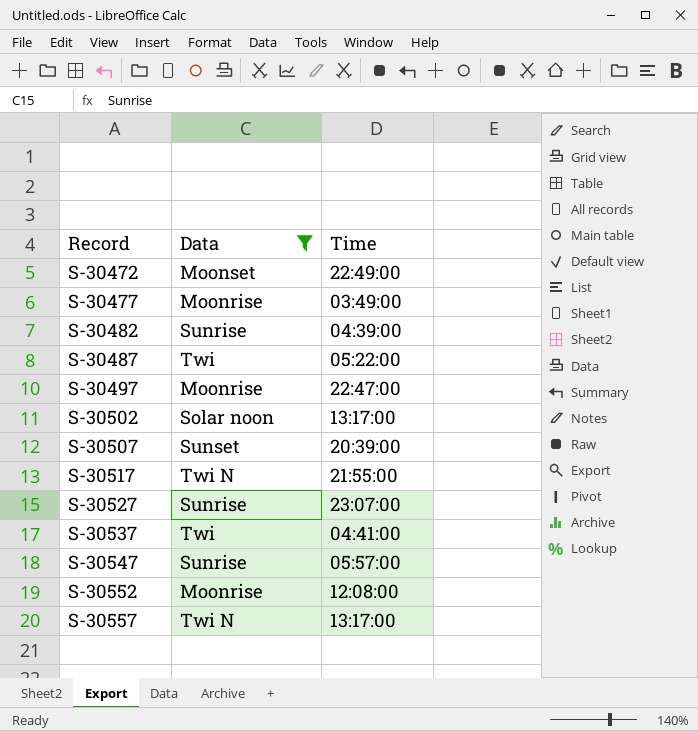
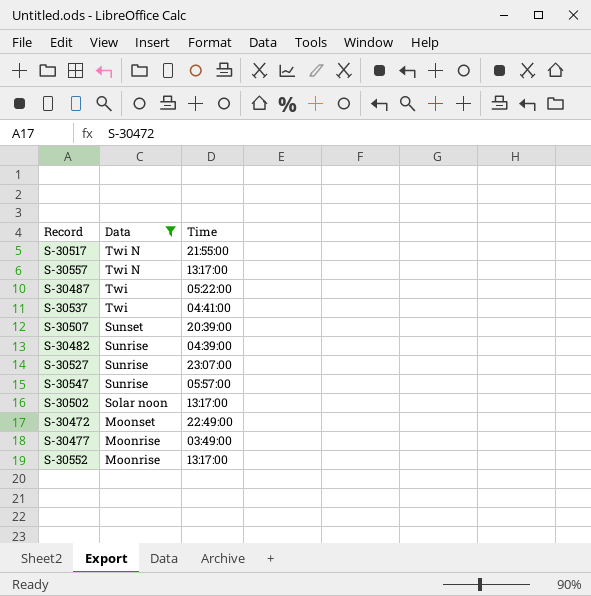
row order: Record ascending -> Data descending
row S-30497: Moonrise | 22:47:00 -> none
S-30552 | Time: 12:08:00 -> 13:17:00

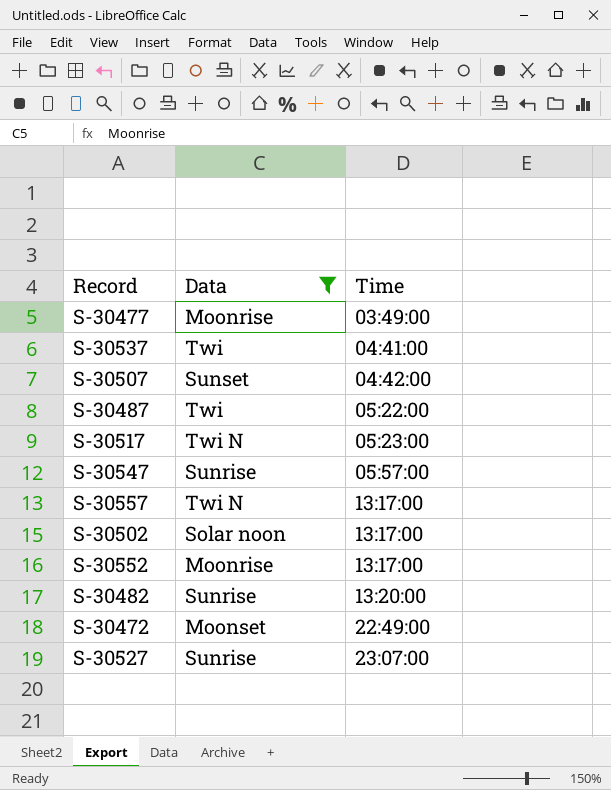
row order: Data descending -> Time ascending
S-30507 | Time: 20:39:00 -> 04:42:00
S-30517 | Time: 21:55:00 -> 05:23:00
S-30482 | Time: 04:39:00 -> 13:20:00

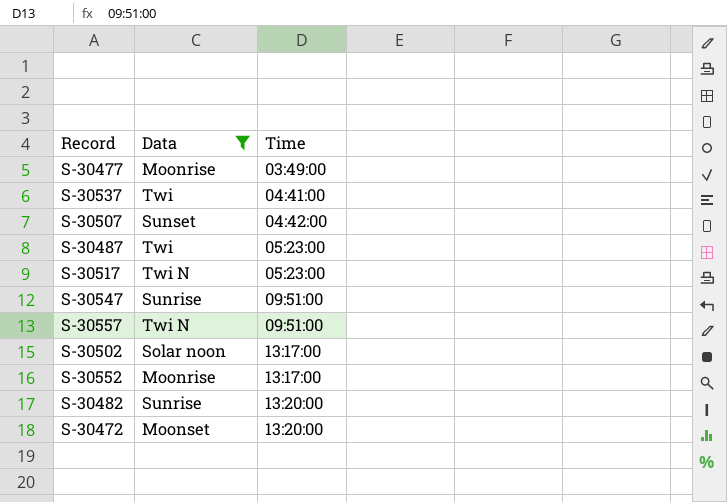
row S-30527: Sunrise | 23:07:00 -> none
S-30487 | Time: 05:22:00 -> 05:23:00
S-30547 | Time: 05:57:00 -> 09:51:00
S-30557 | Time: 13:17:00 -> 09:51:00
S-30472 | Time: 22:49:00 -> 13:20:00

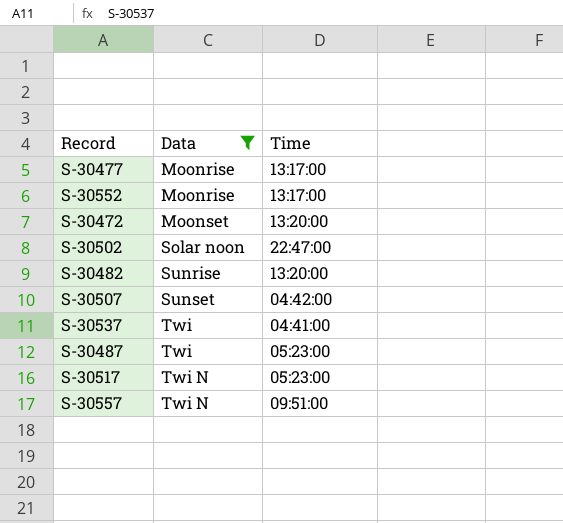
row order: Time ascending -> Data ascending
row S-30547: Sunrise | 09:51:00 -> none
S-30477 | Time: 03:49:00 -> 13:17:00
S-30502 | Time: 13:17:00 -> 22:47:00

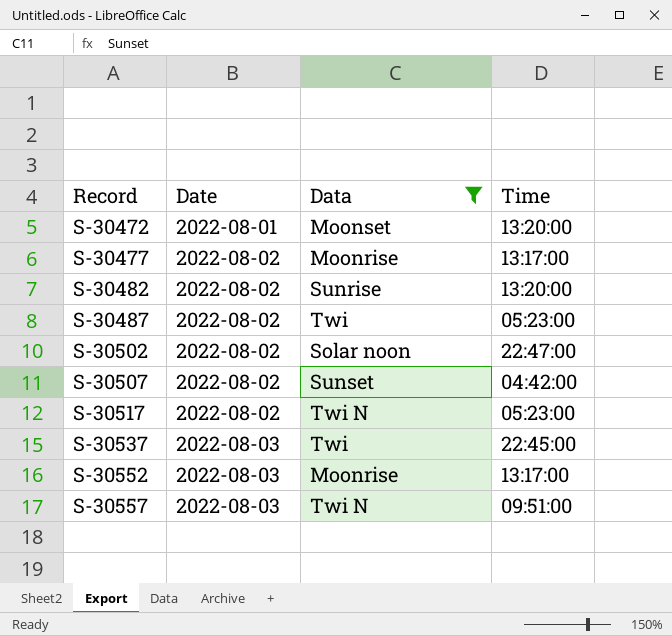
row order: Data ascending -> Record ascending
column Date | position: none -> 2
S-30537 | Time: 04:41:00 -> 22:45:00

